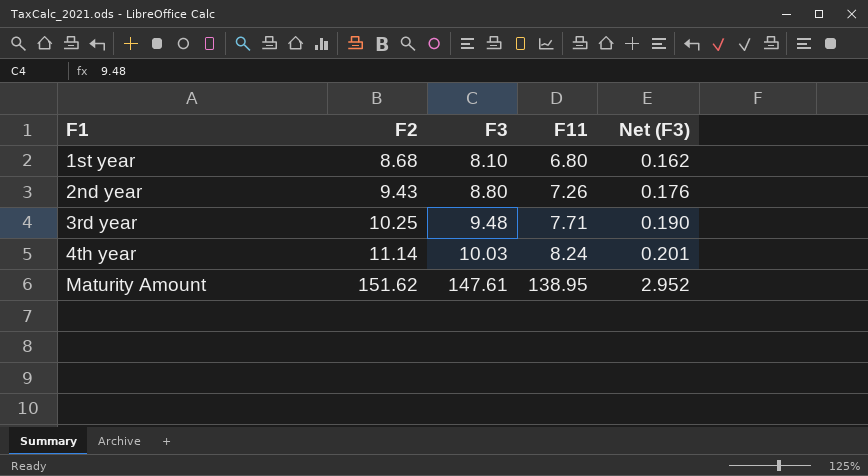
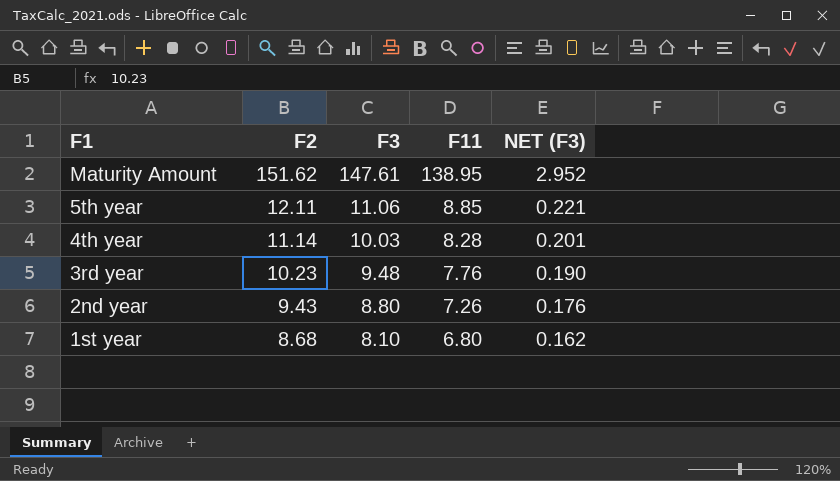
row order: F1 ascending -> F1 descending
column name: Net (F3) -> NET (F3)
row 5th year: none -> 12.11 | 11.06 | 8.85 | 0.221
4th year | F11: 8.24 -> 8.28
3rd year | F2: 10.25 -> 10.23
3rd year | F11: 7.71 -> 7.76

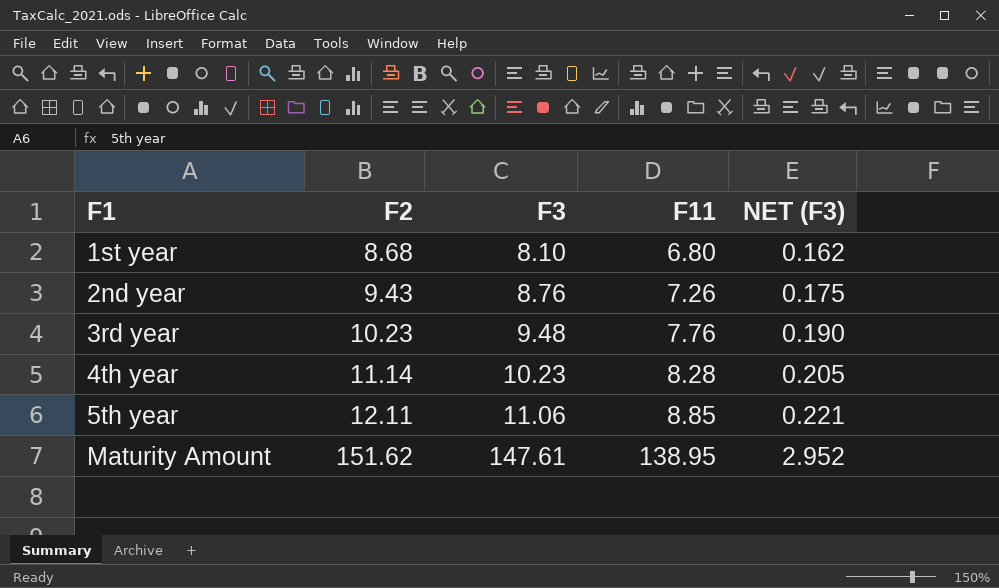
row order: F1 descending -> F1 ascending
2nd year | F3: 8.80 -> 8.76
2nd year | NET (F3): 0.176 -> 0.175
4th year | F3: 10.03 -> 10.23
4th year | NET (F3): 0.201 -> 0.205

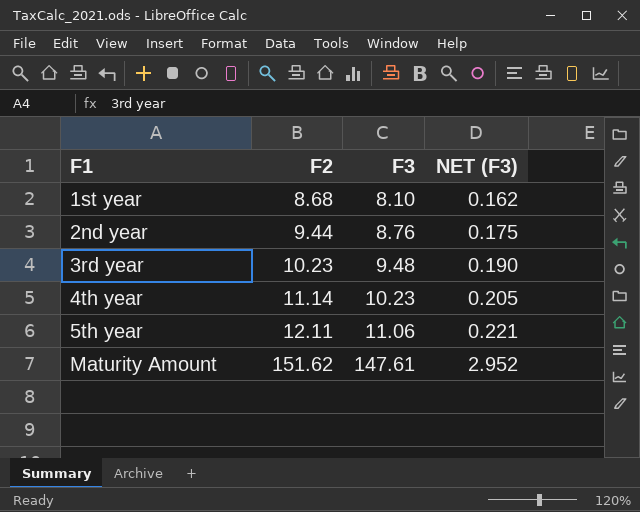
column F11 | position: 4 -> none
2nd year | F2: 9.43 -> 9.44

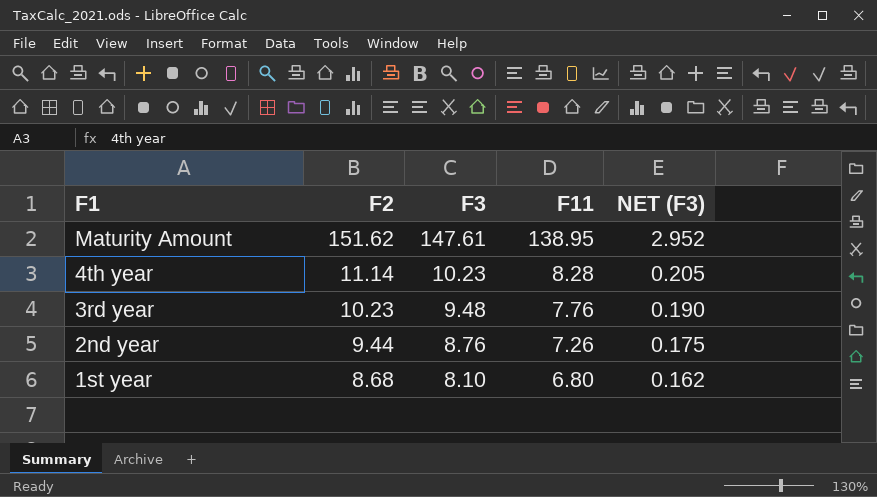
row order: F1 ascending -> F1 descending
column F11 | position: none -> 4
row 5th year: 12.11 | 11.06 | 0.221 -> none

